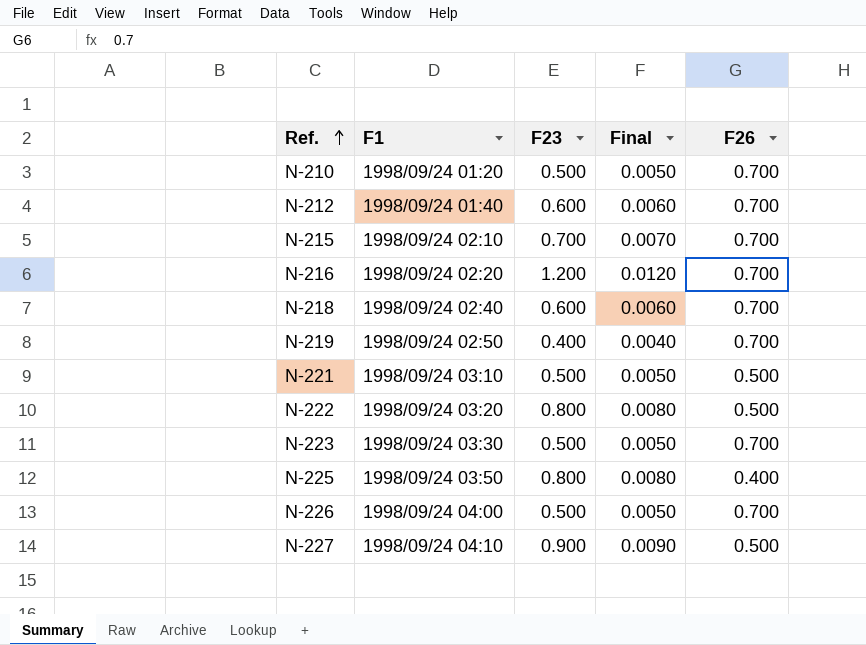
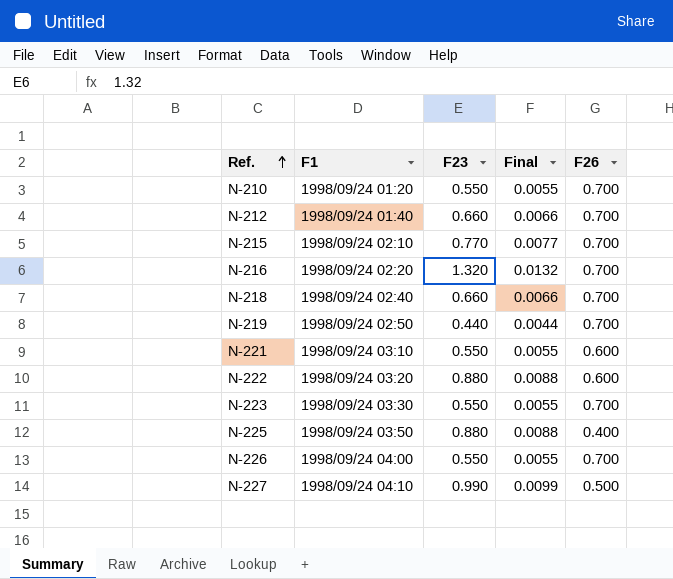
N-210 | F23: 0.500 -> 0.550
N-210 | Final: 0.0050 -> 0.0055
N-212 | F23: 0.600 -> 0.660
N-212 | Final: 0.0060 -> 0.0066
N-215 | F23: 0.700 -> 0.770
N-215 | Final: 0.0070 -> 0.0077
N-216 | F23: 1.200 -> 1.320
N-216 | Final: 0.0120 -> 0.0132
N-218 | F23: 0.600 -> 0.660
N-218 | Final: 0.0060 -> 0.0066
N-219 | F23: 0.400 -> 0.440
N-219 | Final: 0.0040 -> 0.0044
N-221 | F23: 0.500 -> 0.550
N-221 | Final: 0.0050 -> 0.0055
N-221 | F26: 0.500 -> 0.600
N-222 | F23: 0.800 -> 0.880
N-222 | Final: 0.0080 -> 0.0088
N-222 | F26: 0.500 -> 0.600
N-223 | F23: 0.500 -> 0.550
N-223 | Final: 0.0050 -> 0.0055
N-225 | F23: 0.800 -> 0.880
N-225 | Final: 0.0080 -> 0.0088
N-226 | F23: 0.500 -> 0.550
N-226 | Final: 0.0050 -> 0.0055
N-227 | F23: 0.900 -> 0.990
N-227 | Final: 0.0090 -> 0.0099

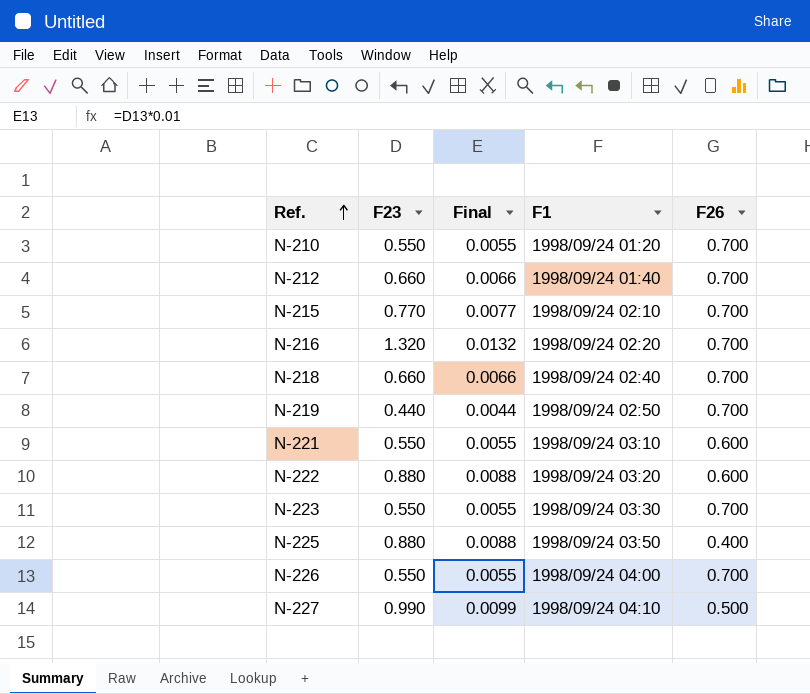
column F1 | position: 2 -> 4

